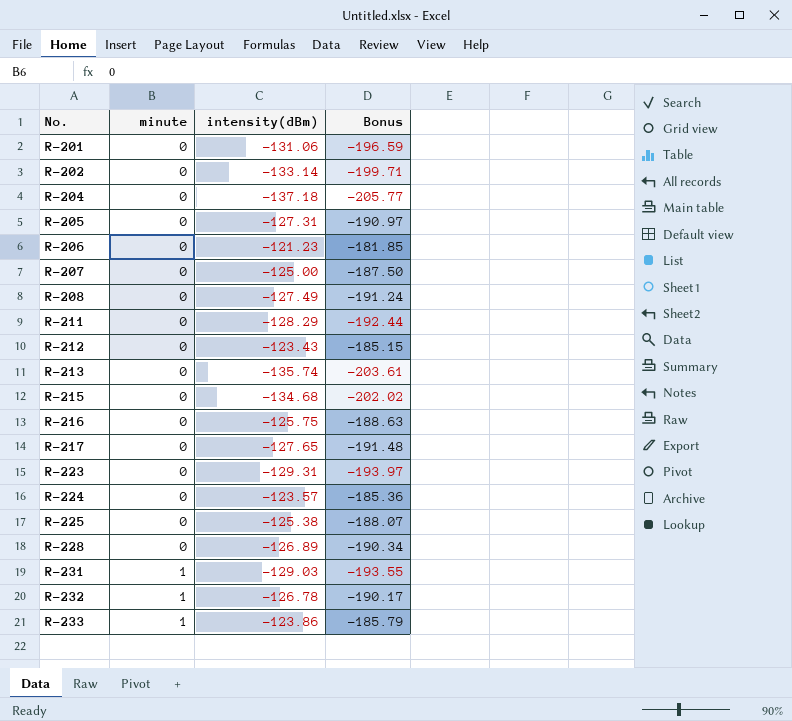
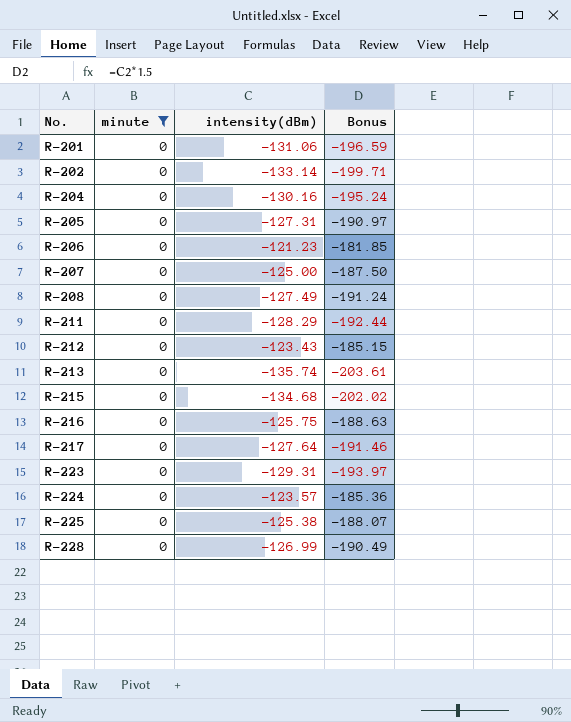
filter: none -> minute = 0
R-204 | intensity(dBm): -137.18 -> -130.16
R-204 | Bonus: -205.77 -> -195.24
R-217 | intensity(dBm): -127.65 -> -127.64
R-217 | Bonus: -191.48 -> -191.46
R-228 | intensity(dBm): -126.89 -> -126.99
R-228 | Bonus: -190.34 -> -190.49

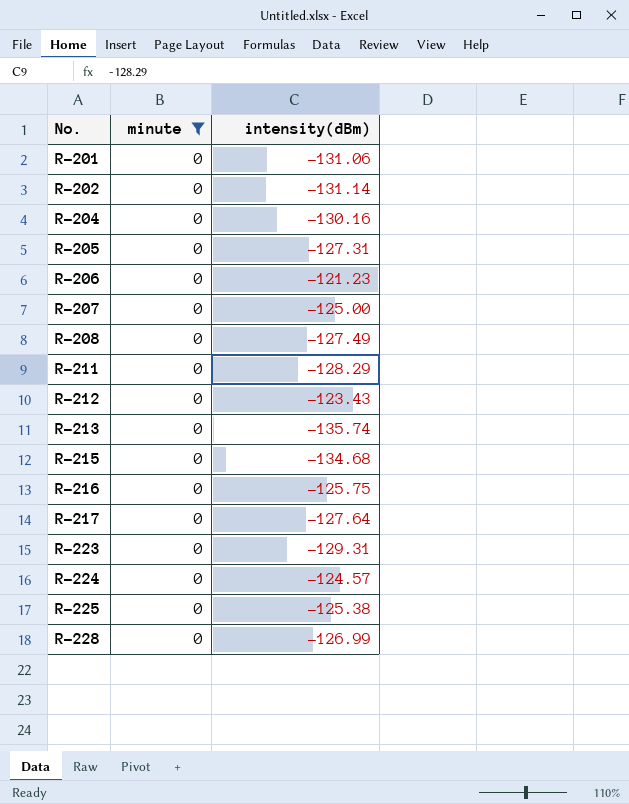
column Bonus | formula: [intensity(dBm)] * 1.5 -> none
R-202 | intensity(dBm): -133.14 -> -131.14
R-224 | intensity(dBm): -123.57 -> -124.57

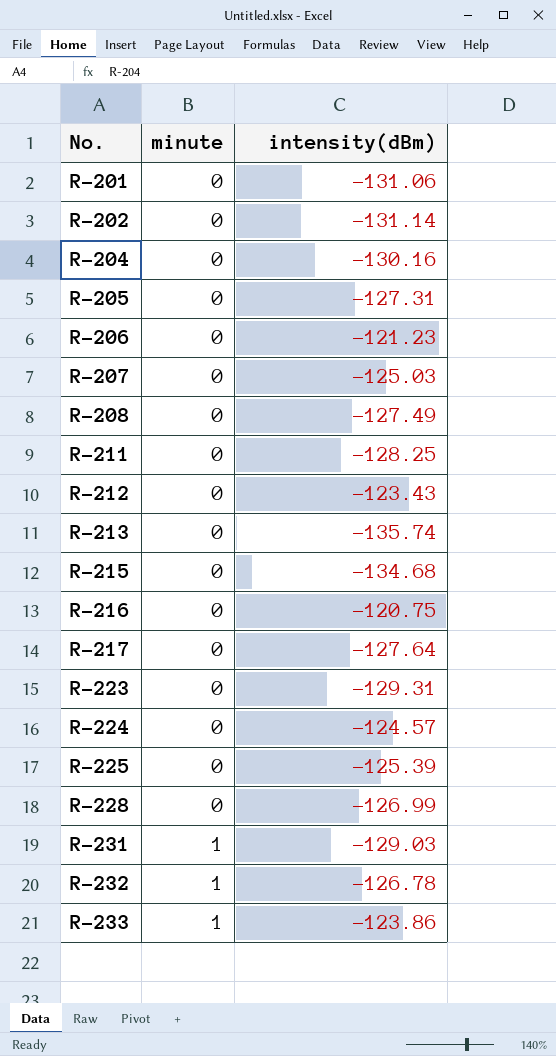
filter: minute = 0 -> none
R-207 | intensity(dBm): -125.00 -> -125.03
R-211 | intensity(dBm): -128.29 -> -128.25
R-216 | intensity(dBm): -125.75 -> -120.75
R-225 | intensity(dBm): -125.38 -> -125.39

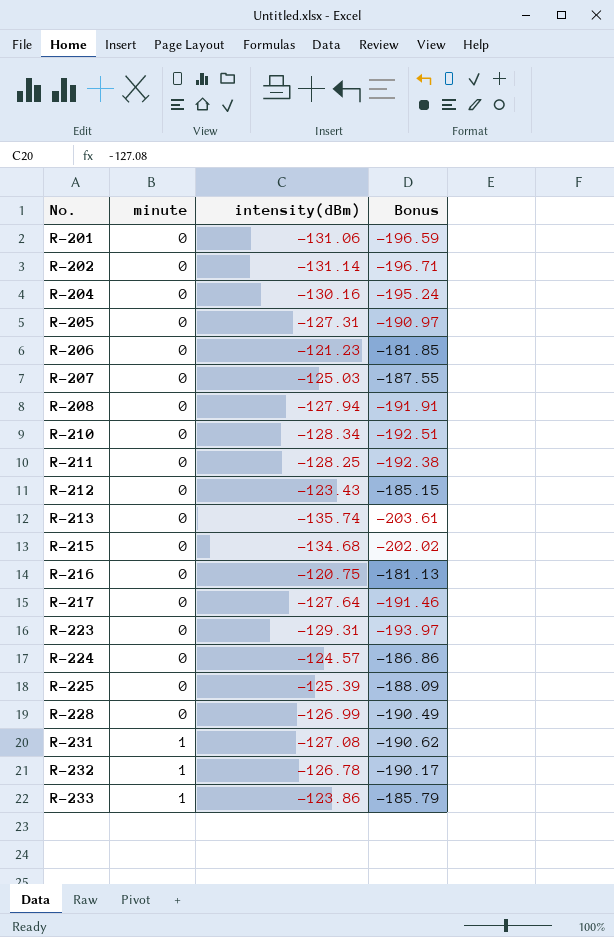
column Bonus | formula: none -> [intensity(dBm)] * 1.5
R-208 | intensity(dBm): -127.49 -> -127.94
row R-210: none -> 0 | -128.34 | -192.51
R-231 | intensity(dBm): -129.03 -> -127.08

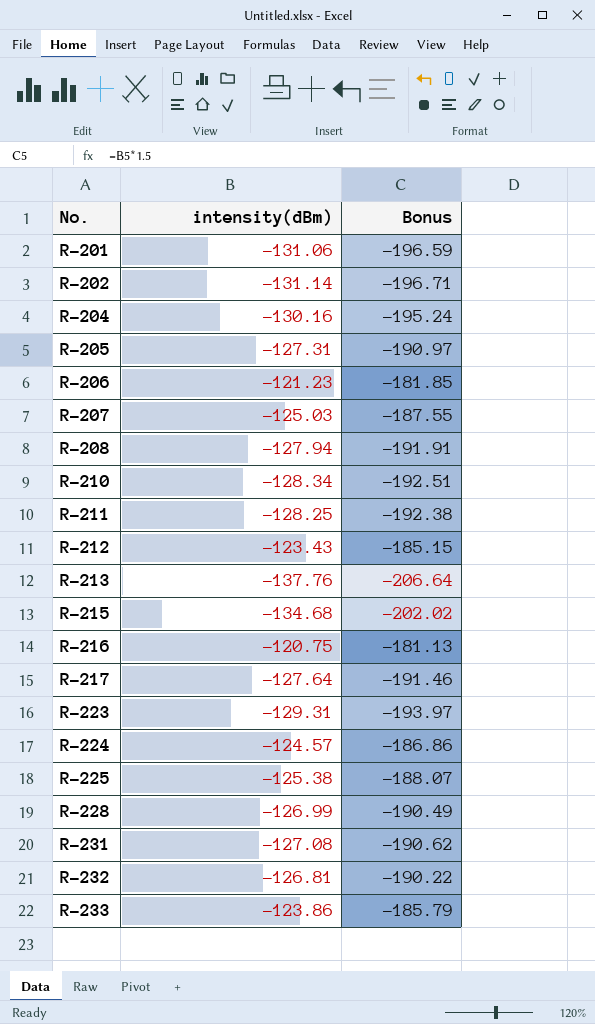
column minute | position: 2 -> none
R-213 | intensity(dBm): -135.74 -> -137.76
R-213 | Bonus: -203.61 -> -206.64
R-225 | intensity(dBm): -125.39 -> -125.38
R-225 | Bonus: -188.09 -> -188.07
R-232 | intensity(dBm): -126.78 -> -126.81
R-232 | Bonus: -190.17 -> -190.22

